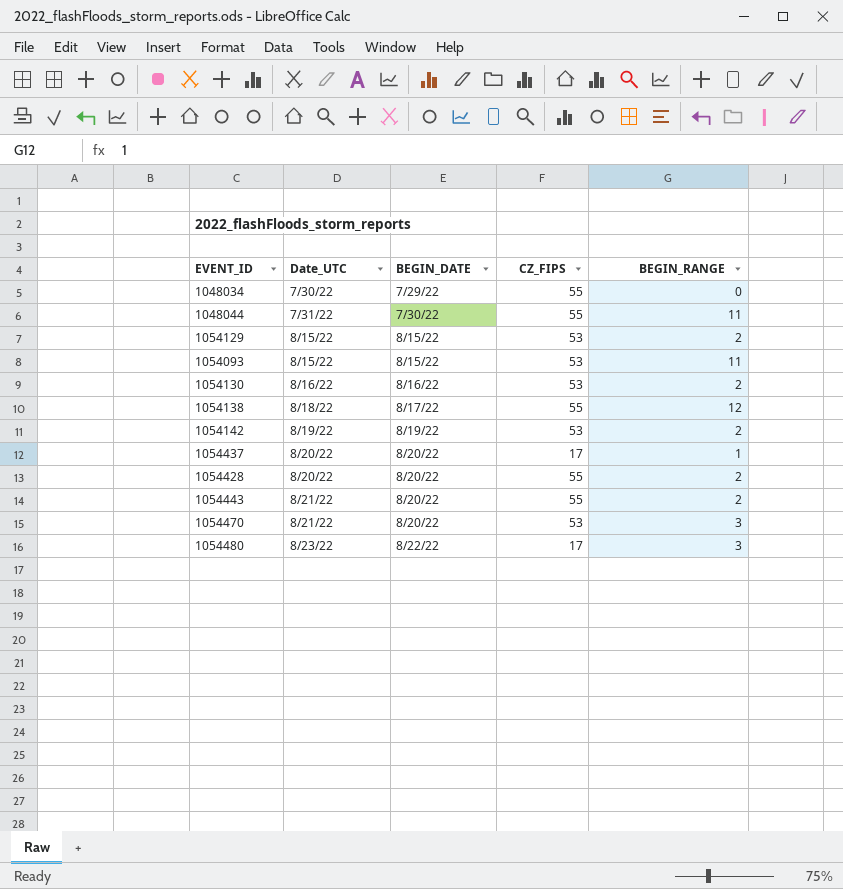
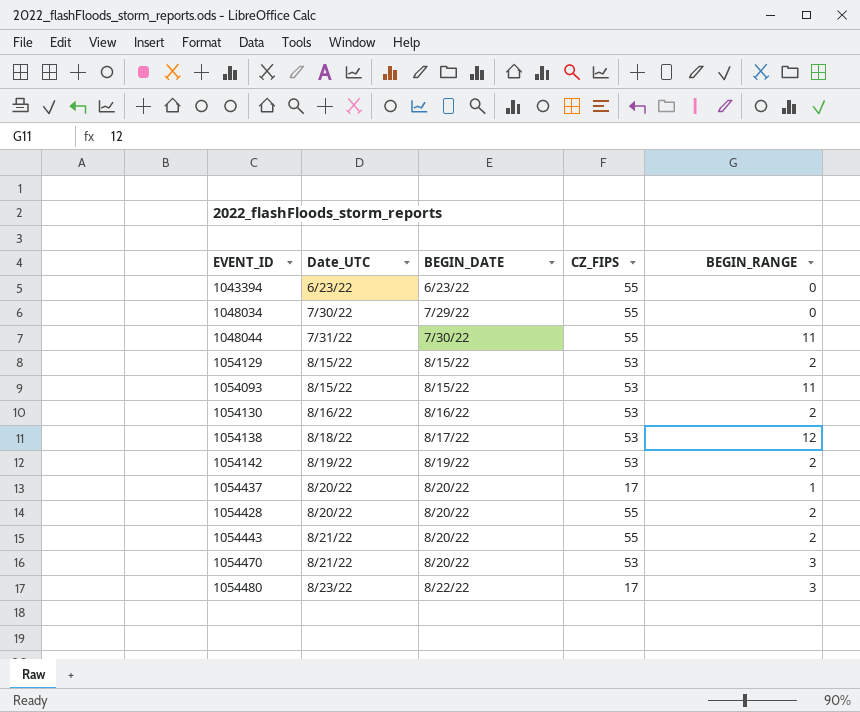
row 1043394: none -> 6/23/22 | 6/23/22 | 55 | 0
1054138 | CZ_FIPS: 55 -> 53

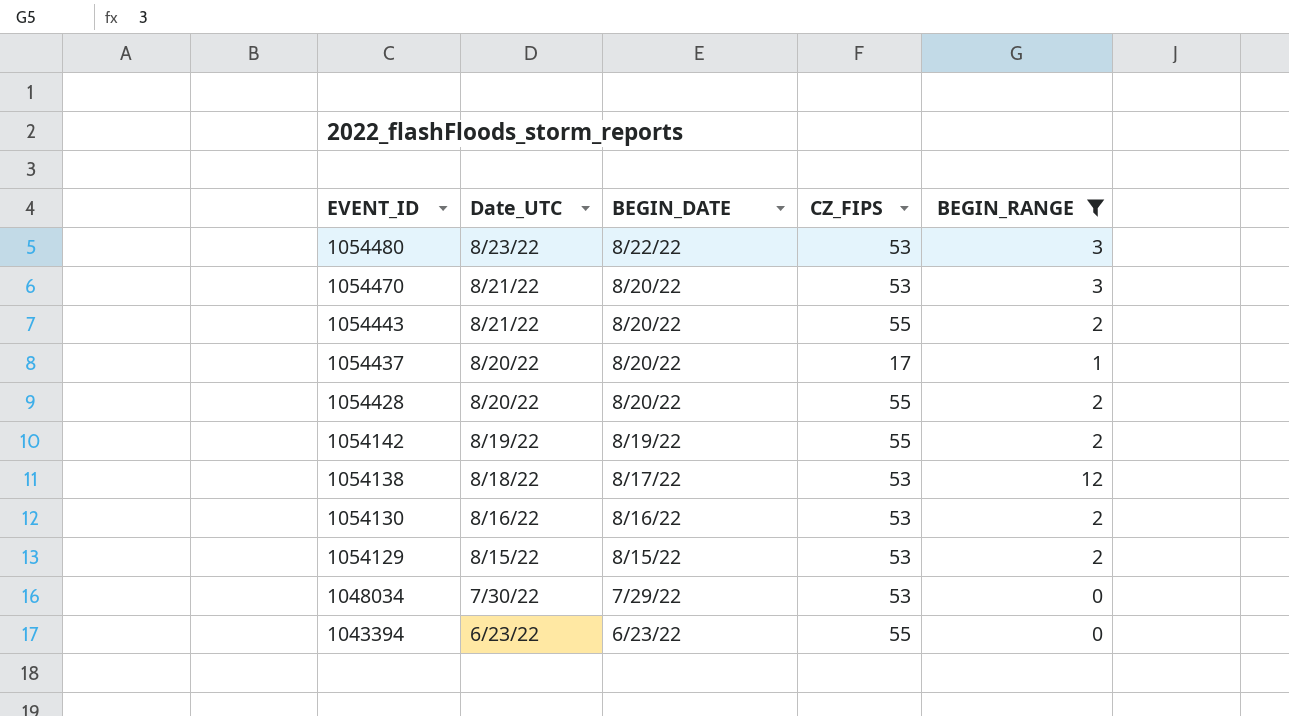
filter: none -> BEGIN_RANGE != 11
row order: Date_UTC ascending -> EVENT_ID descending
1054480 | CZ_FIPS: 17 -> 53
1054142 | CZ_FIPS: 53 -> 55
1048034 | CZ_FIPS: 55 -> 53

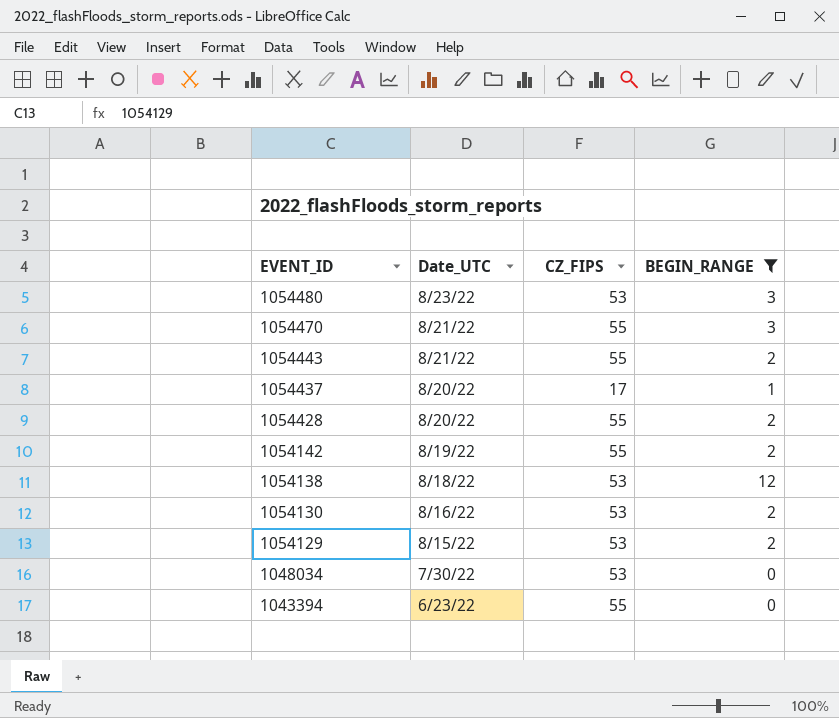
column BEGIN_DATE | position: 3 -> none
1054470 | CZ_FIPS: 53 -> 55

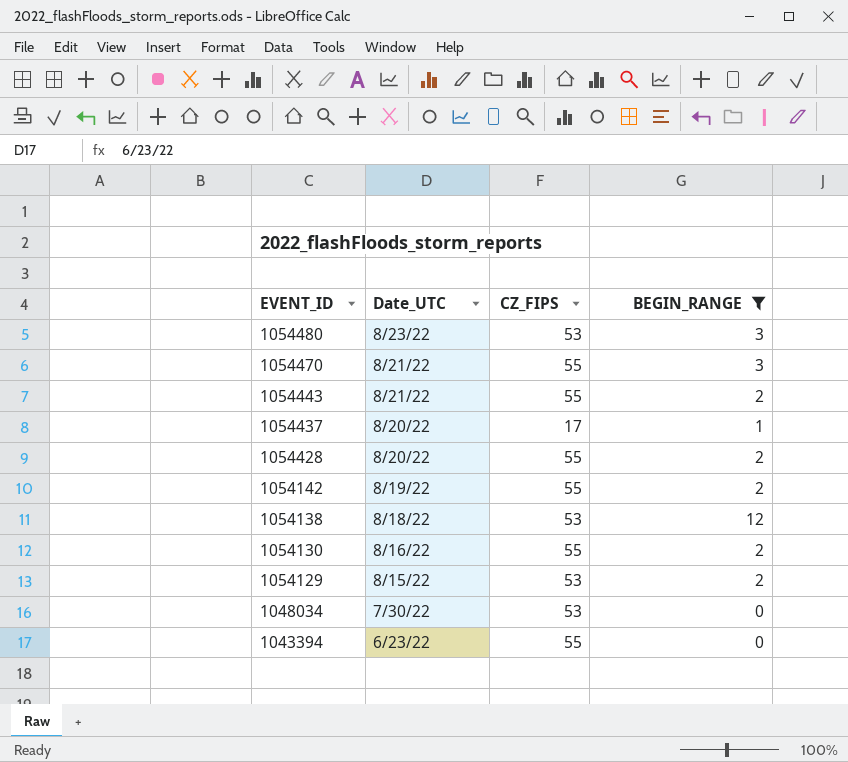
1054130 | CZ_FIPS: 53 -> 55

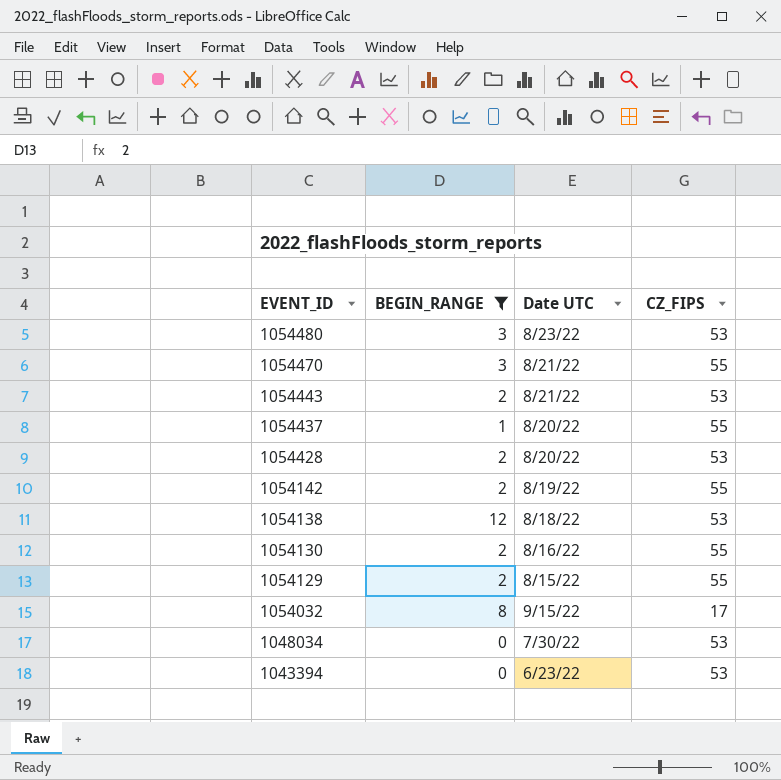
column BEGIN_RANGE | position: 4 -> 2
column name: Date_UTC -> Date UTC
1054443 | CZ_FIPS: 55 -> 53
1054437 | CZ_FIPS: 17 -> 55
1054428 | CZ_FIPS: 55 -> 53
1054129 | CZ_FIPS: 53 -> 55
row 1054032: none -> 8 | 9/15/22 | 17
1043394 | CZ_FIPS: 55 -> 53

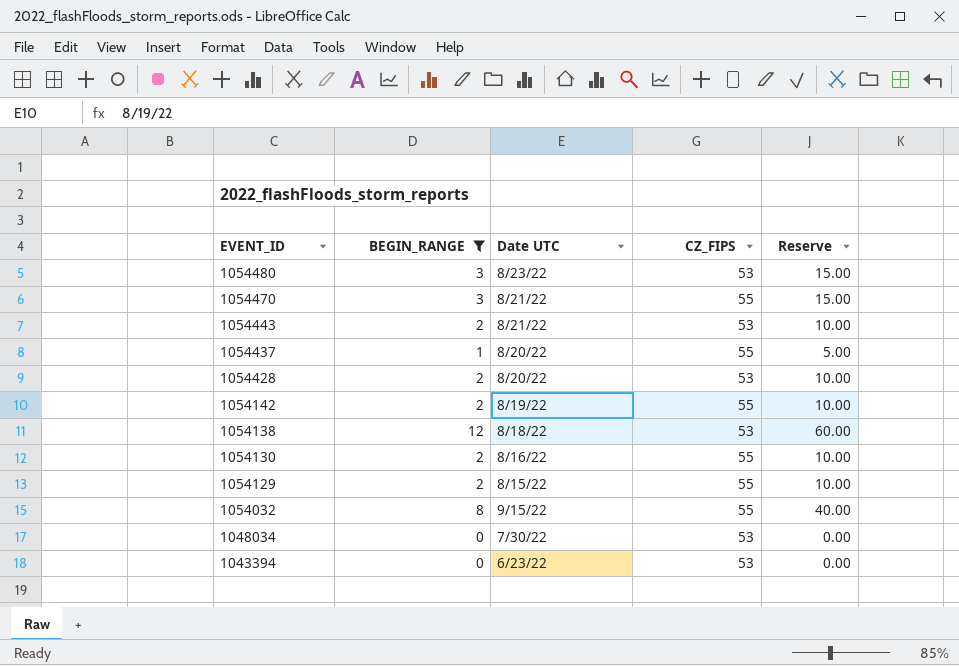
column Reserve | formula: none -> [BEGIN_RANGE] * 5
1054032 | CZ_FIPS: 17 -> 55

